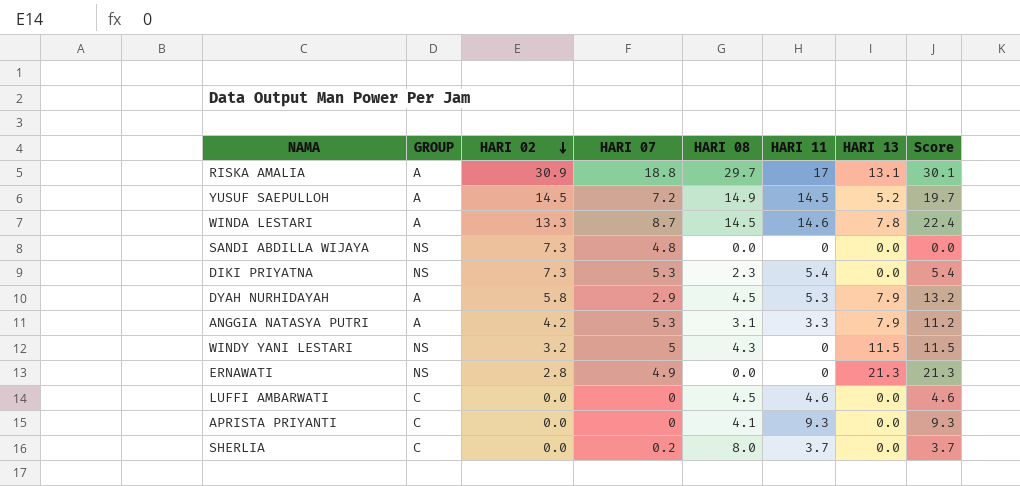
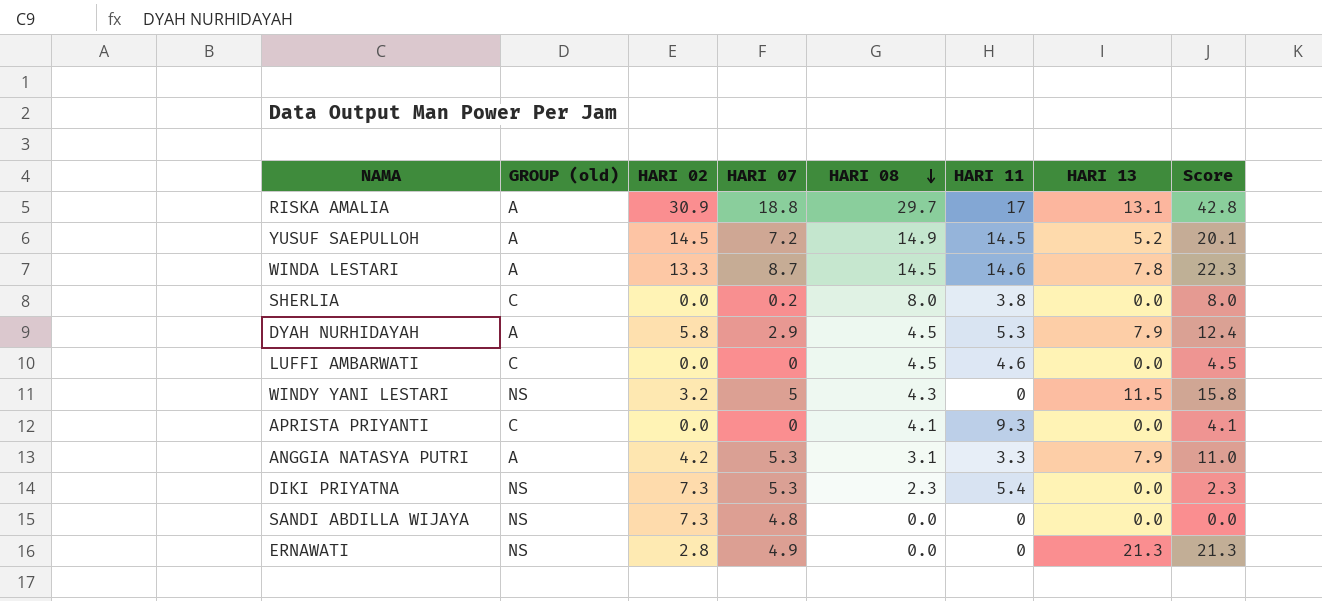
row order: HARI 02 descending -> HARI 08 descending
column name: GROUP -> GROUP (old)
column Score | formula: [HARI 11] + [HARI 13] -> [HARI 08] + [HARI 13]
SHERLIA | HARI 11: 3.7 -> 3.8

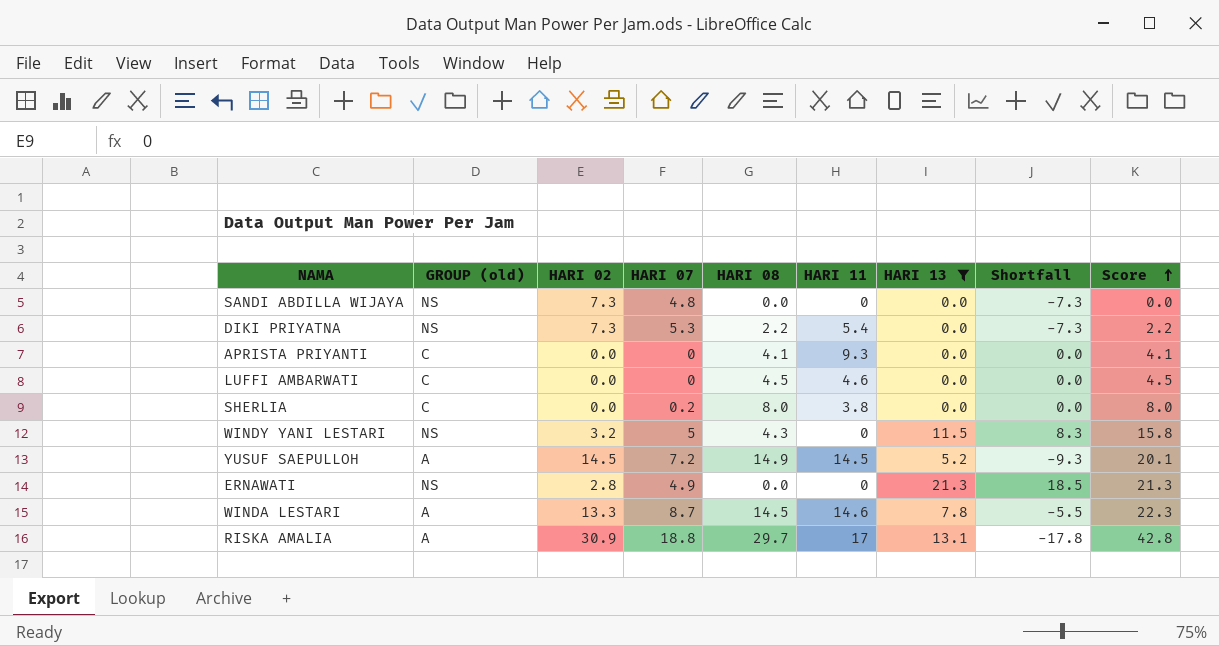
filter: none -> HARI 13 != 7.9
row order: HARI 08 descending -> Score ascending
column Shortfall | formula: none -> [HARI 13] - [HARI 02]
DIKI PRIYATNA | HARI 08: 2.3 -> 2.2
DIKI PRIYATNA | Score: 2.3 -> 2.2

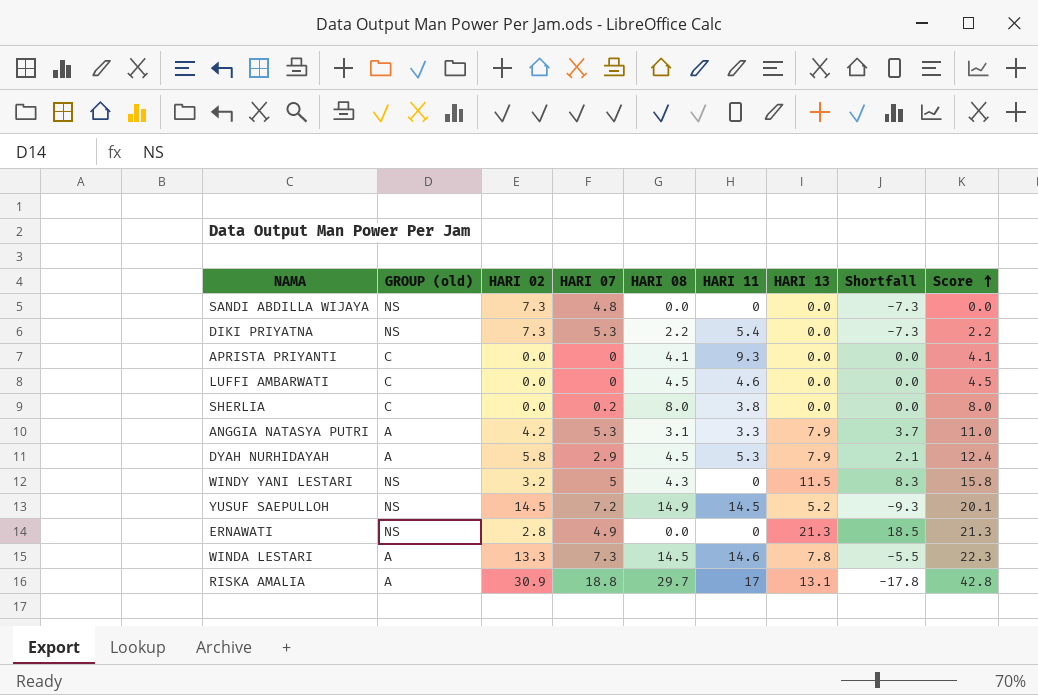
filter: HARI 13 != 7.9 -> none
YUSUF SAEPULLOH | GROUP (old): A -> NS
WINDA LESTARI | HARI 07: 8.7 -> 7.3

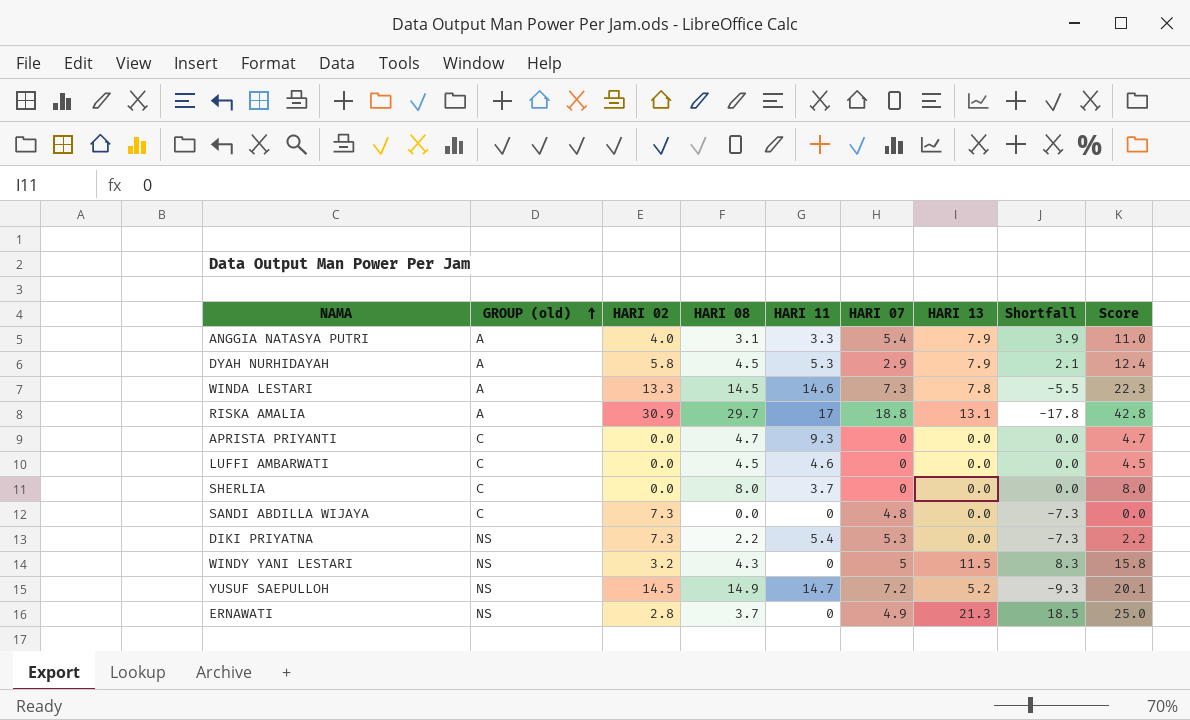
row order: Score ascending -> GROUP (old) ascending
column HARI 07 | position: 4 -> 6
ANGGIA NATASYA PUTRI | HARI 02: 4.2 -> 4.0
ANGGIA NATASYA PUTRI | HARI 07: 5.3 -> 5.4
ANGGIA NATASYA PUTRI | Shortfall: 3.7 -> 3.9
APRISTA PRIYANTI | HARI 08: 4.1 -> 4.7
APRISTA PRIYANTI | Score: 4.1 -> 4.7
SHERLIA | HARI 11: 3.8 -> 3.7
SHERLIA | HARI 07: 0.2 -> 0
SANDI ABDILLA WIJAYA | GROUP (old): NS -> C
YUSUF SAEPULLOH | HARI 11: 14.5 -> 14.7
ERNAWATI | HARI 08: 0.0 -> 3.7
ERNAWATI | Score: 21.3 -> 25.0

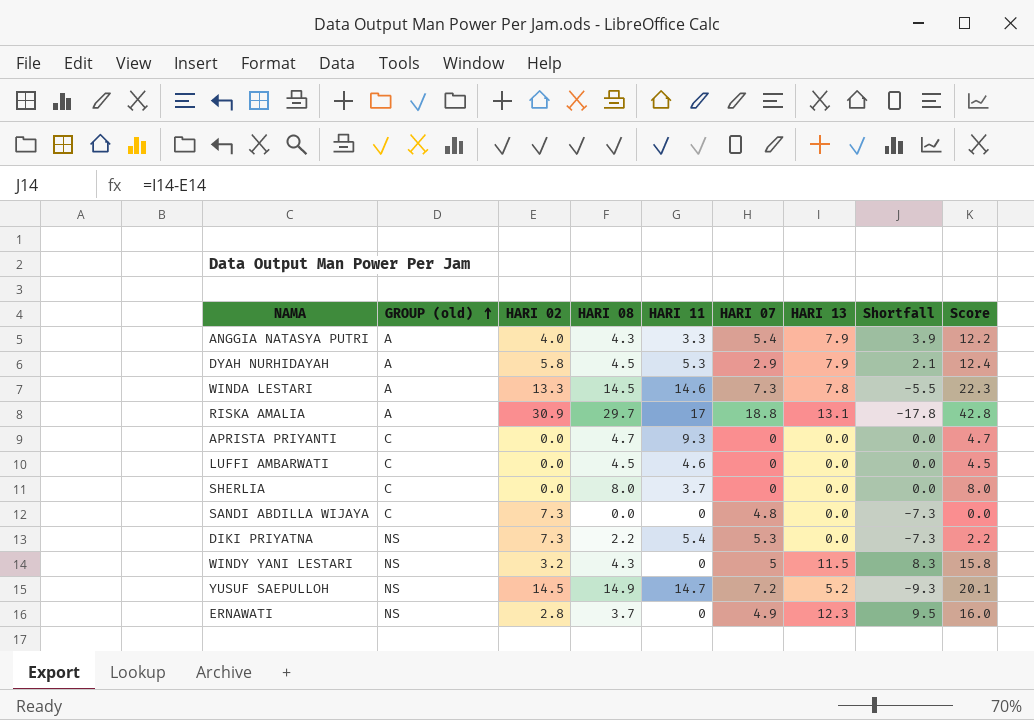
ANGGIA NATASYA PUTRI | HARI 08: 3.1 -> 4.3
ANGGIA NATASYA PUTRI | Score: 11.0 -> 12.2
ERNAWATI | HARI 13: 21.3 -> 12.3
ERNAWATI | Shortfall: 18.5 -> 9.5
ERNAWATI | Score: 25.0 -> 16.0

